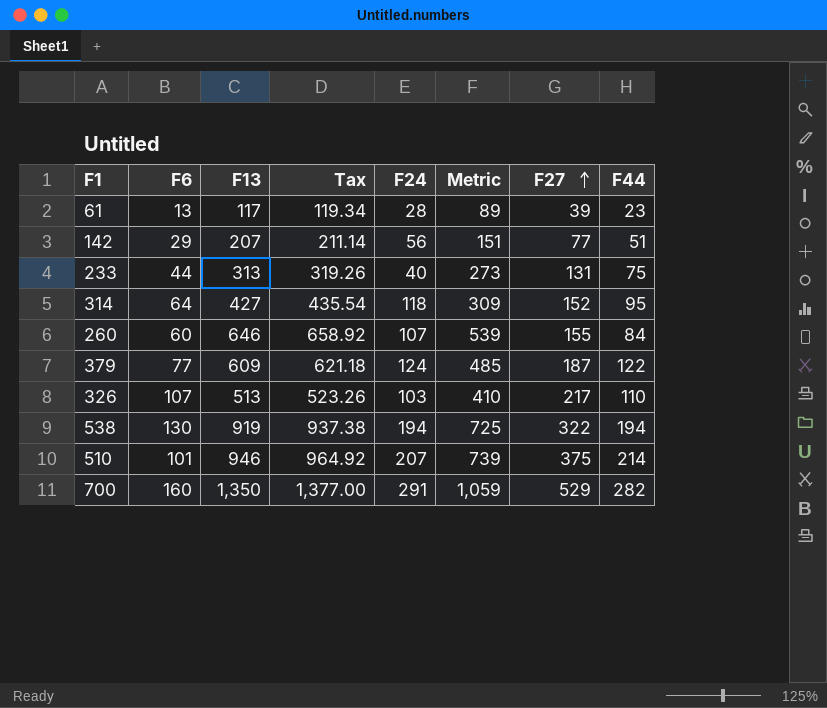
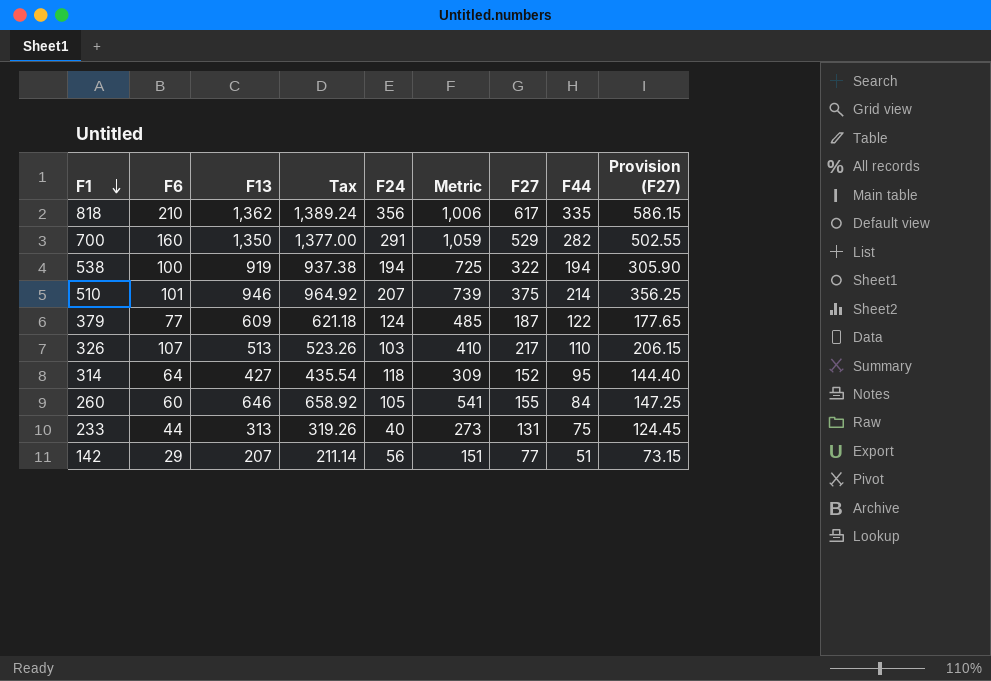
row order: F27 ascending -> F1 descending
column Provision (F27) | formula: none -> [F27] * 0.95
row 61: 13 | 117 | 119.34 | 28 | 89 | 39 | 23 -> none
row 818: none -> 210 | 1,362 | 1,389.24 | 356 | 1,006 | 617 | 335 | 586.15
538 | F6: 130 -> 100
260 | F24: 107 -> 105
260 | Metric: 539 -> 541

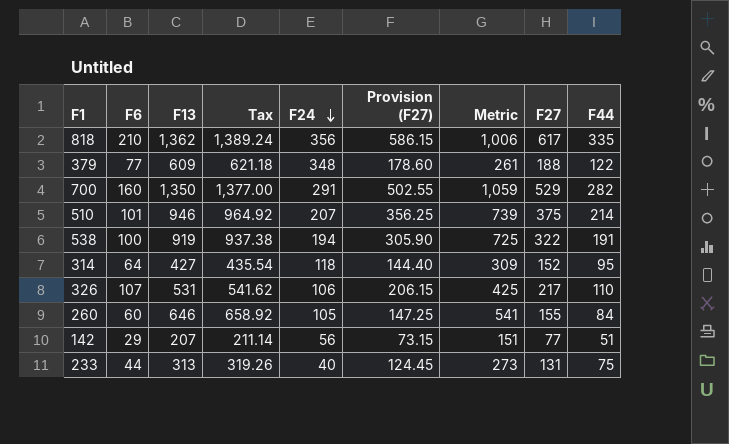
row order: F1 descending -> F24 descending
column Provision (F27) | position: 9 -> 6
379 | F24: 124 -> 348
379 | Provision (F27): 177.65 -> 178.60
379 | Metric: 485 -> 261
379 | F27: 187 -> 188
538 | F44: 194 -> 191
326 | F13: 513 -> 531
326 | Tax: 523.26 -> 541.62
326 | F24: 103 -> 106
326 | Metric: 410 -> 425

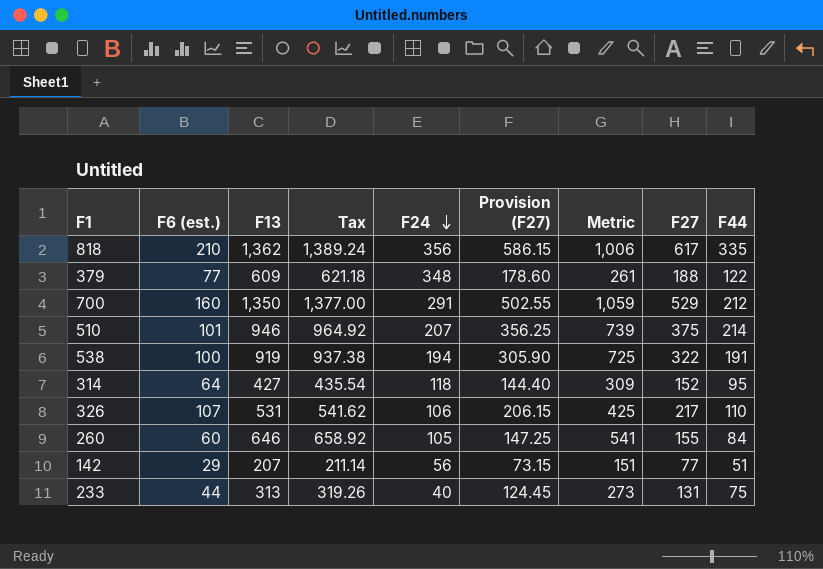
column name: F6 -> F6 (est.)
700 | F44: 282 -> 212

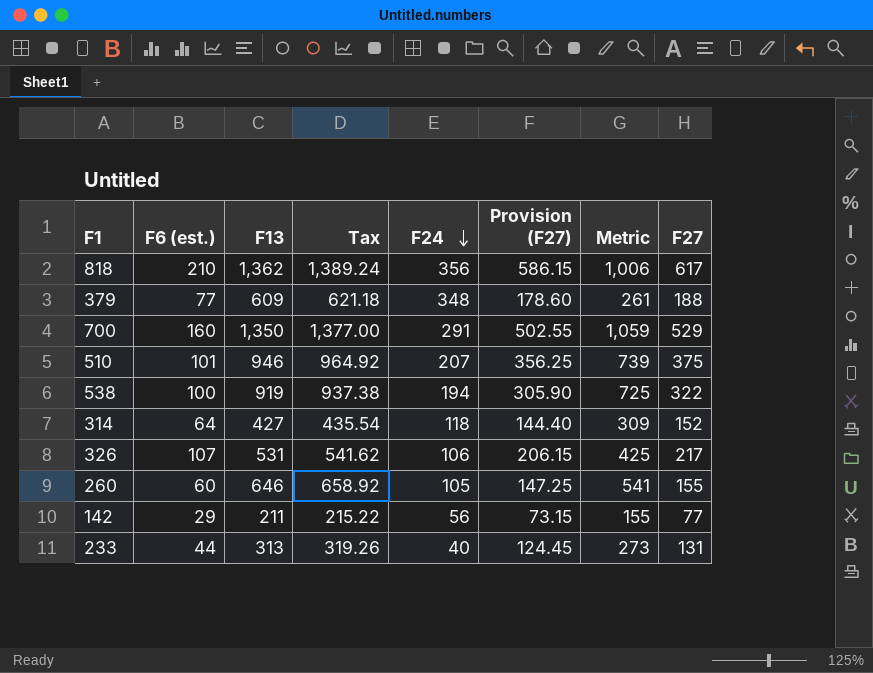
column F44 | position: 9 -> none
142 | F13: 207 -> 211
142 | Tax: 211.14 -> 215.22
142 | Metric: 151 -> 155

